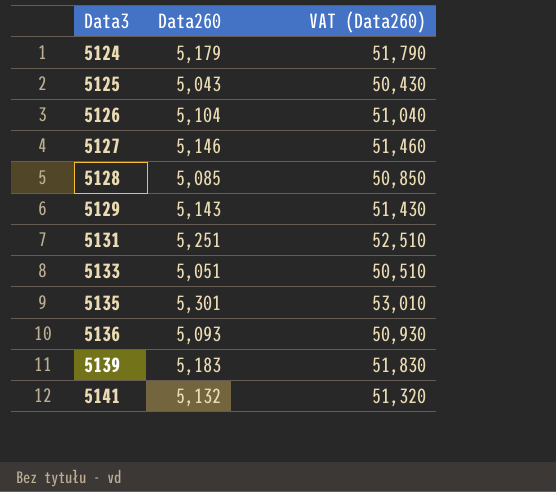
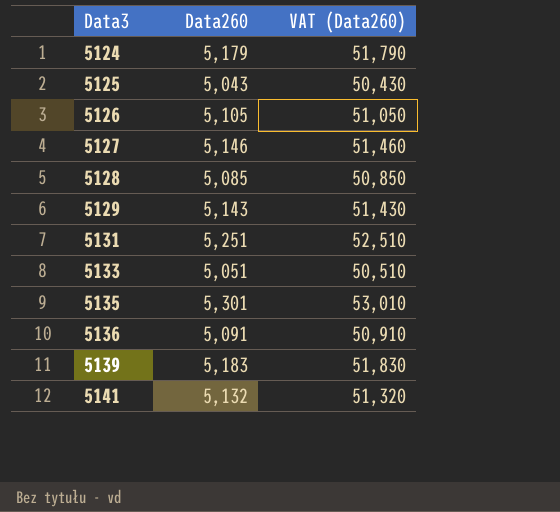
5126 | Data260: 5,104 -> 5,105
5126 | VAT (Data260): 51,040 -> 51,050
5136 | Data260: 5,093 -> 5,091
5136 | VAT (Data260): 50,930 -> 50,910

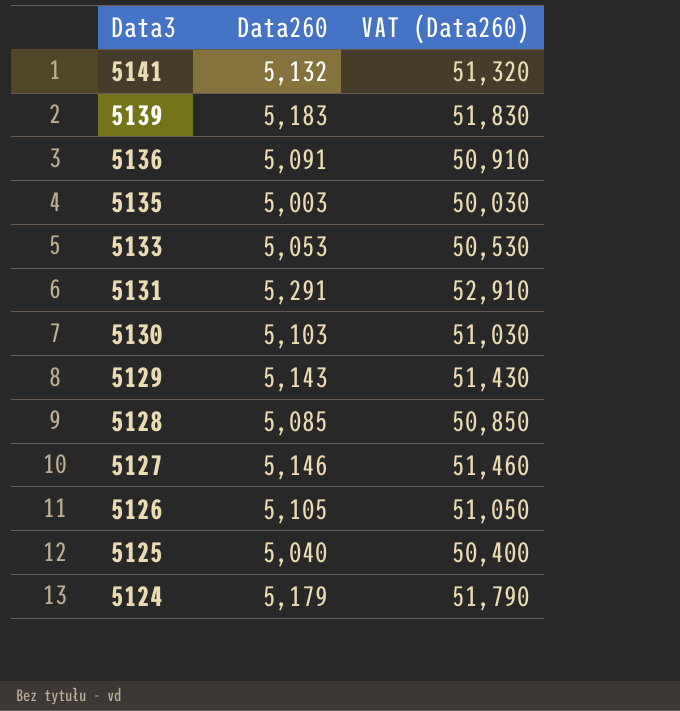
row order: Data3 ascending -> Data3 descending
5135 | Data260: 5,301 -> 5,003
5135 | VAT (Data260): 53,010 -> 50,030
5133 | Data260: 5,051 -> 5,053
5133 | VAT (Data260): 50,510 -> 50,530
5131 | Data260: 5,251 -> 5,291
5131 | VAT (Data260): 52,510 -> 52,910
row 5130: none -> 5,103 | 51,030
5125 | Data260: 5,043 -> 5,040
5125 | VAT (Data260): 50,430 -> 50,400

